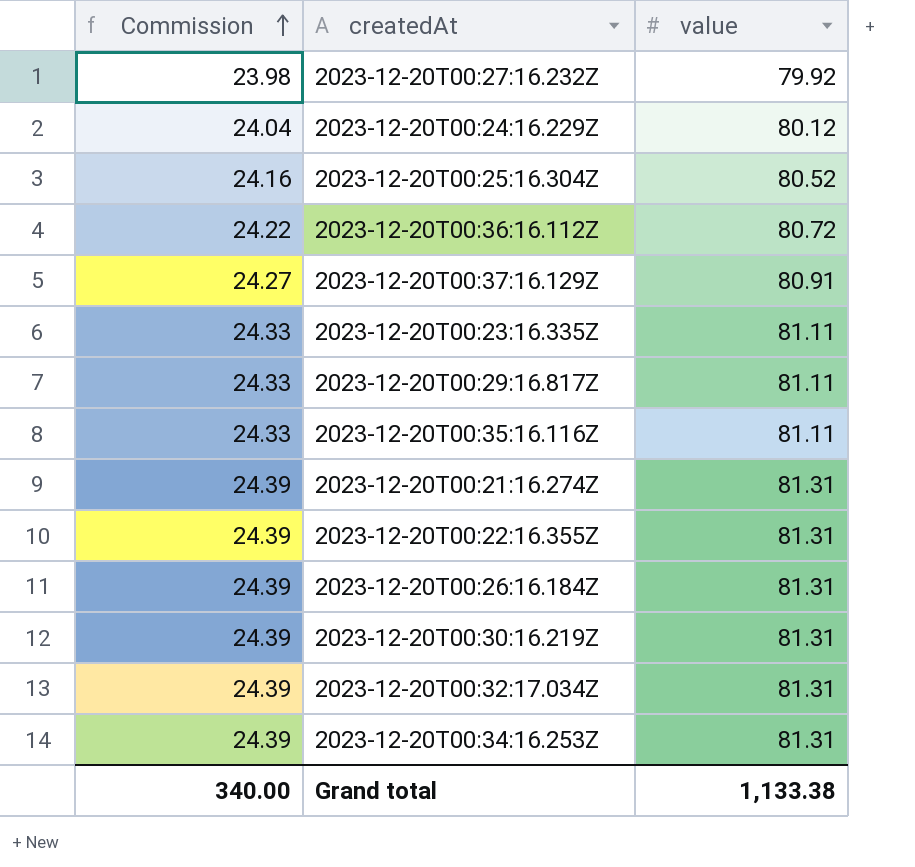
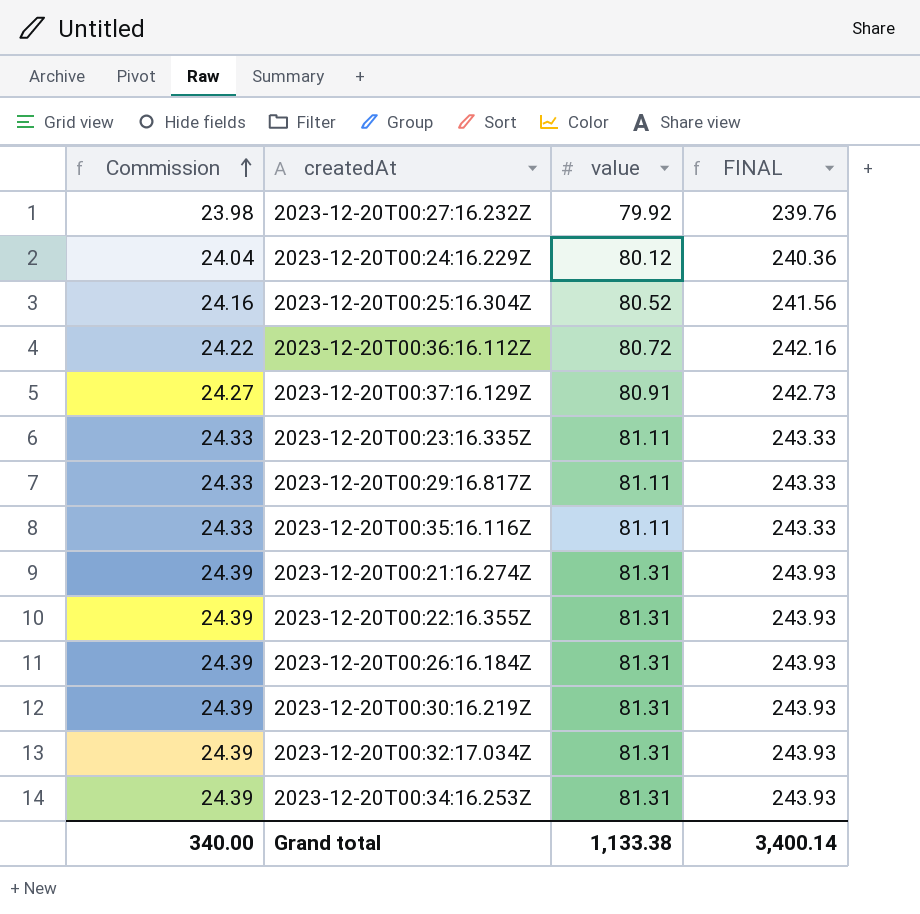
column FINAL | formula: none -> [value] * 3

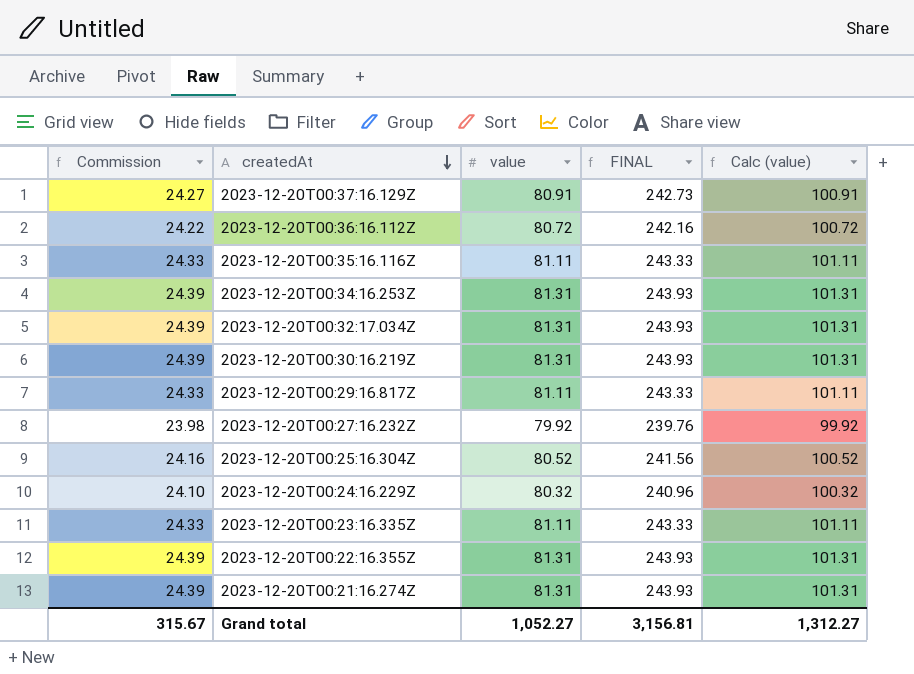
row order: Commission ascending -> createdAt descending
column Calc (value) | formula: none -> [value] + 20
row 2023-12-20T00:26:16.184Z: 24.39 | 81.31 | 243.93 -> none
2023-12-20T00:24:16.229Z | Commission: 24.04 -> 24.10
2023-12-20T00:24:16.229Z | value: 80.12 -> 80.32
2023-12-20T00:24:16.229Z | FINAL: 240.36 -> 240.96
Grand total | Commission: 340.00 -> 315.67
Grand total | value: 1,133.38 -> 1,052.27
Grand total | FINAL: 3,400.14 -> 3,156.81

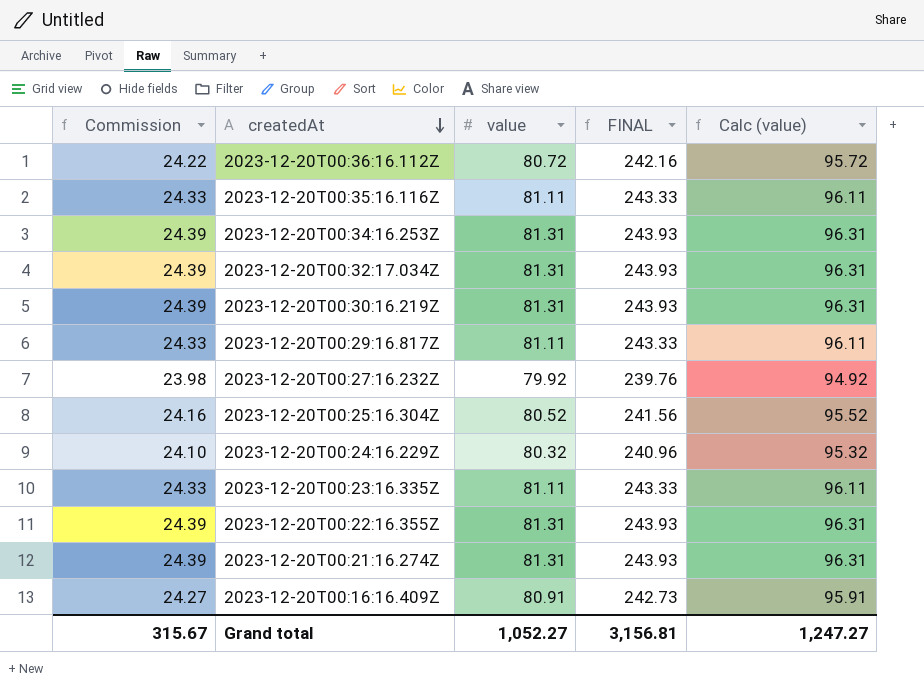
column Calc (value) | formula: [value] + 20 -> [value] + 15
row 2023-12-20T00:37:16.129Z: 24.27 | 80.91 | 242.73 | 100.91 -> none
row 2023-12-20T00:16:16.409Z: none -> 24.27 | 80.91 | 242.73 | 95.91
Grand total | Calc (value): 1,312.27 -> 1,247.27

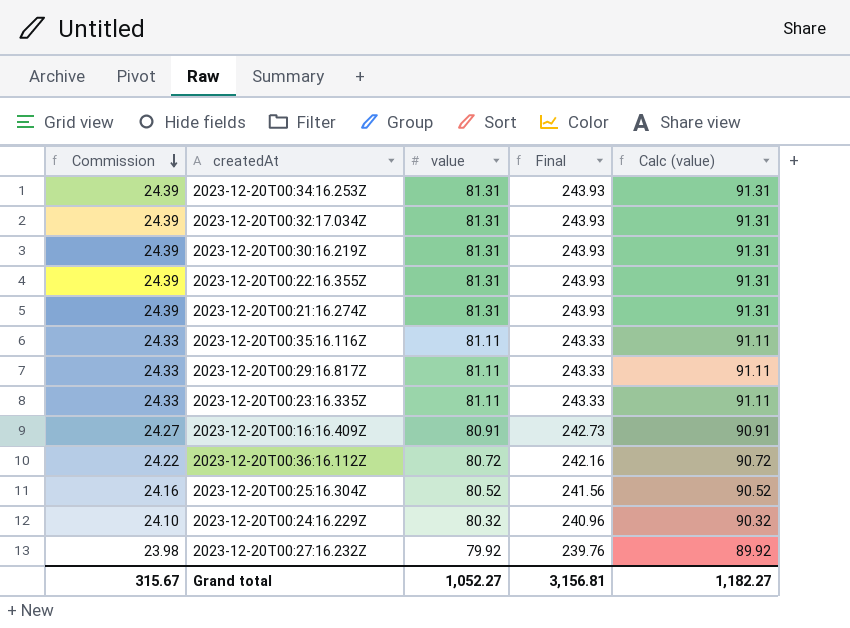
row order: createdAt descending -> Commission descending
column name: FINAL -> Final
column Calc (value) | formula: [value] + 15 -> [value] + 10
Grand total | Calc (value): 1,247.27 -> 1,182.27

